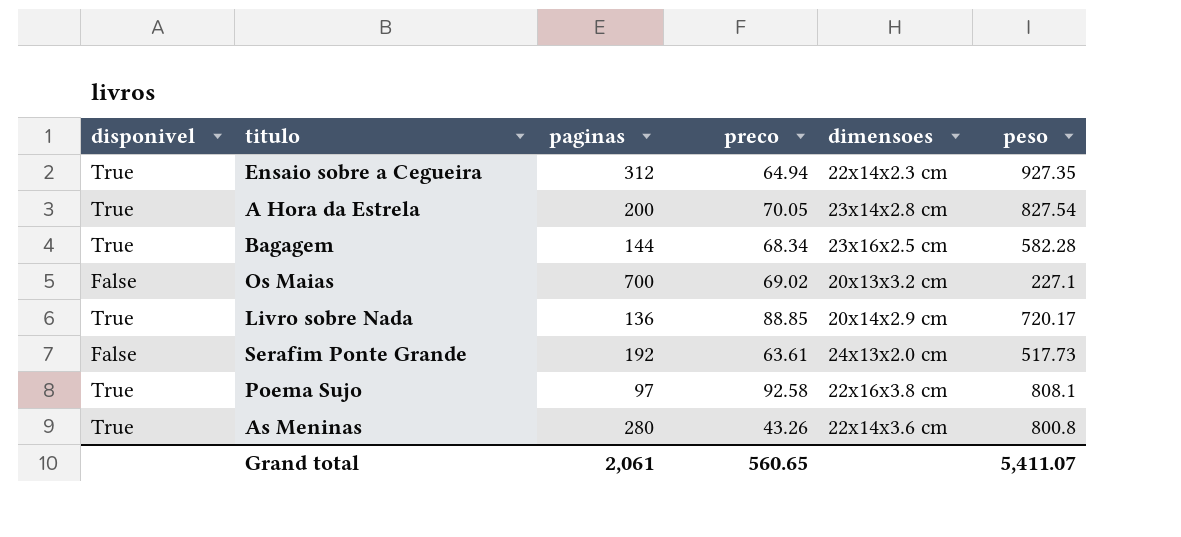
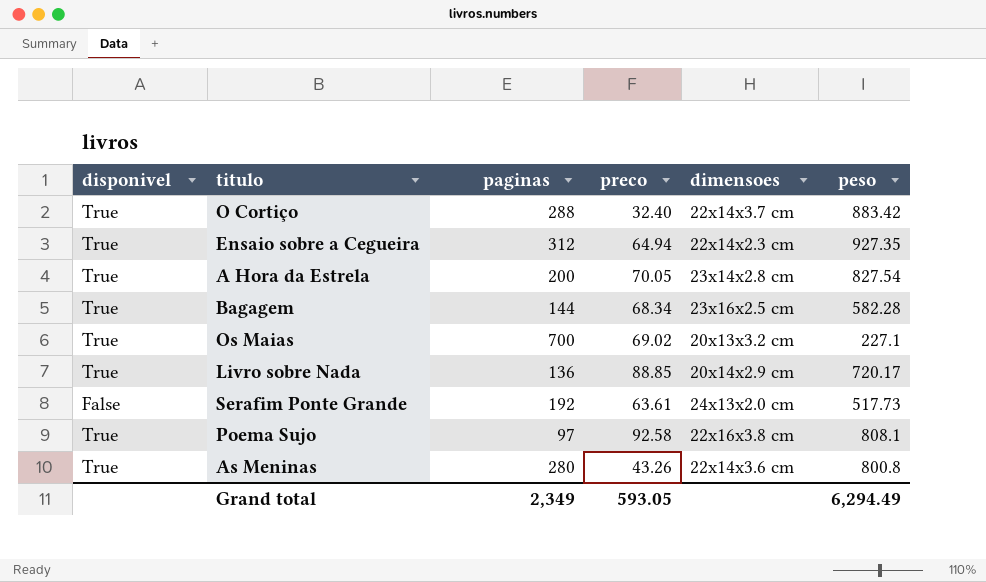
row O Cortiço: none -> True | 288 | 32.40 | 22x14x3.7 cm | 883.42
Os Maias | disponivel: False -> True
Grand total | paginas: 2,061 -> 2,349
Grand total | preco: 560.65 -> 593.05
Grand total | peso: 5,411.07 -> 6,294.49

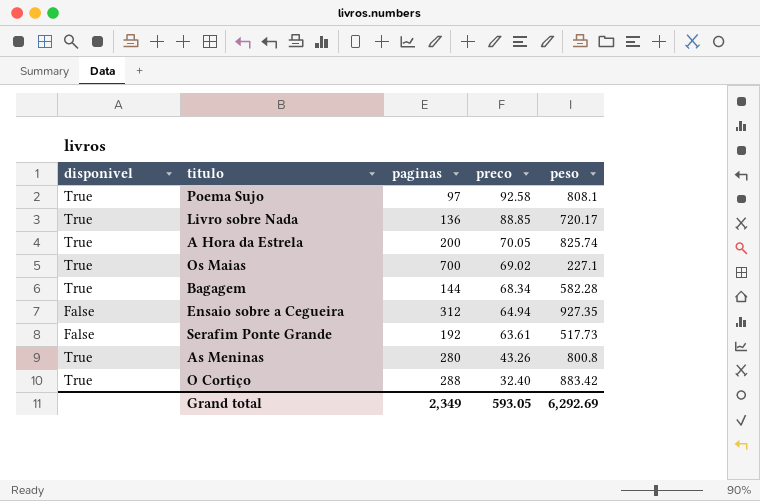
row order: none -> preco descending
column dimensoes | position: 5 -> none
A Hora da Estrela | peso: 827.54 -> 825.74
Ensaio sobre a Cegueira | disponivel: True -> False
Grand total | peso: 6,294.49 -> 6,292.69

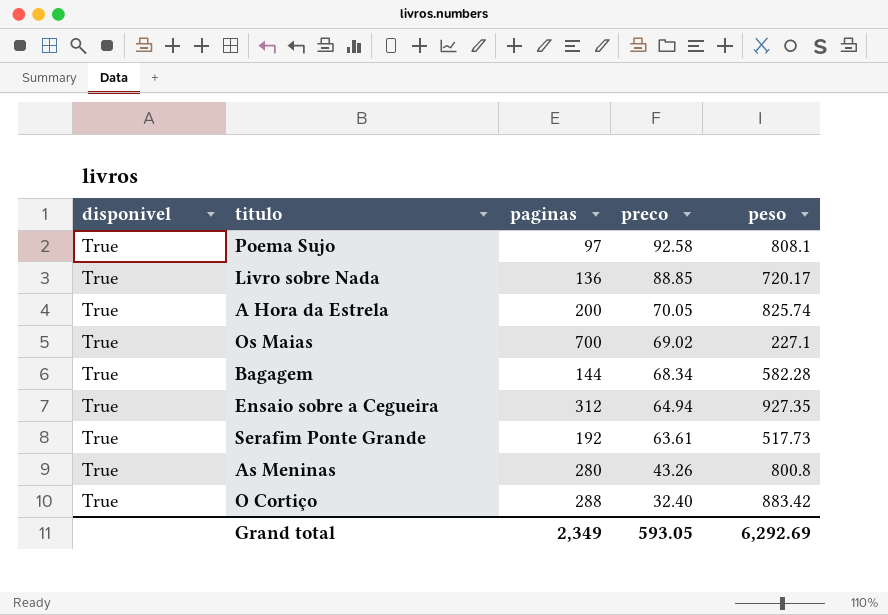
Ensaio sobre a Cegueira | disponivel: False -> True
Serafim Ponte Grande | disponivel: False -> True

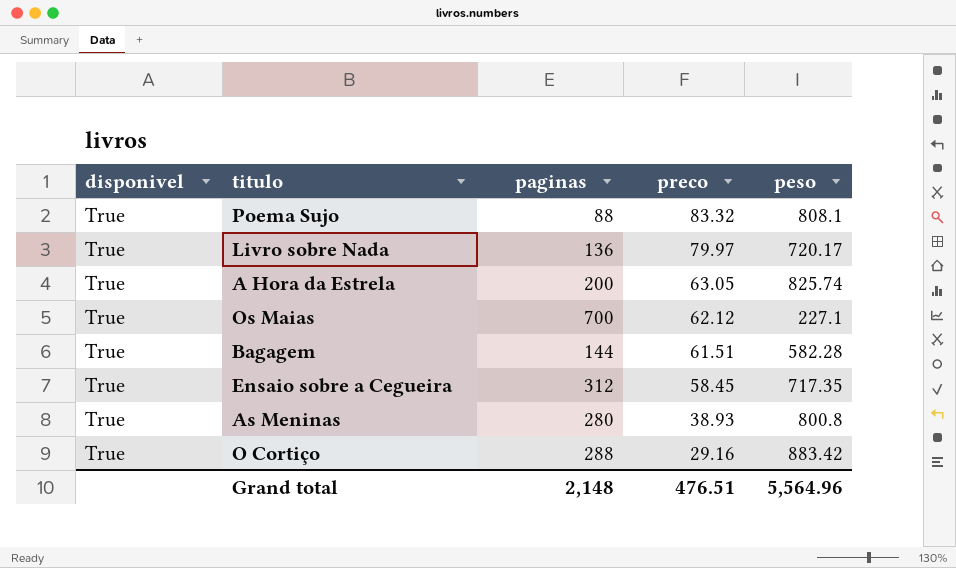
row Serafim Ponte Grande: True | 192 | 63.61 | 517.73 -> none
Poema Sujo | paginas: 97 -> 88
Poema Sujo | preco: 92.58 -> 83.32
Livro sobre Nada | preco: 88.85 -> 79.97
A Hora da Estrela | preco: 70.05 -> 63.05
Os Maias | preco: 69.02 -> 62.12
Bagagem | preco: 68.34 -> 61.51
Ensaio sobre a Cegueira | preco: 64.94 -> 58.45
Ensaio sobre a Cegueira | peso: 927.35 -> 717.35
As Meninas | preco: 43.26 -> 38.93
O Cortiço | preco: 32.40 -> 29.16
Grand total | paginas: 2,349 -> 2,148
Grand total | preco: 593.05 -> 476.51
Grand total | peso: 6,292.69 -> 5,564.96

